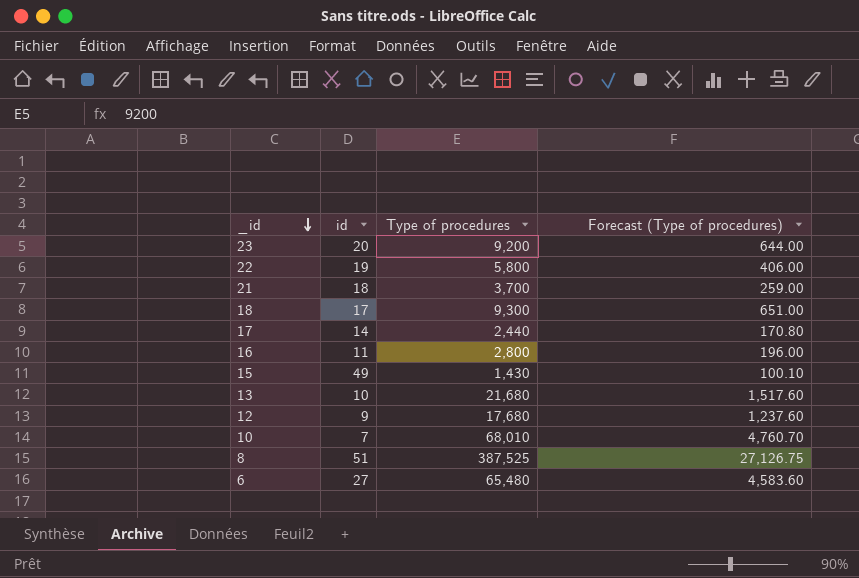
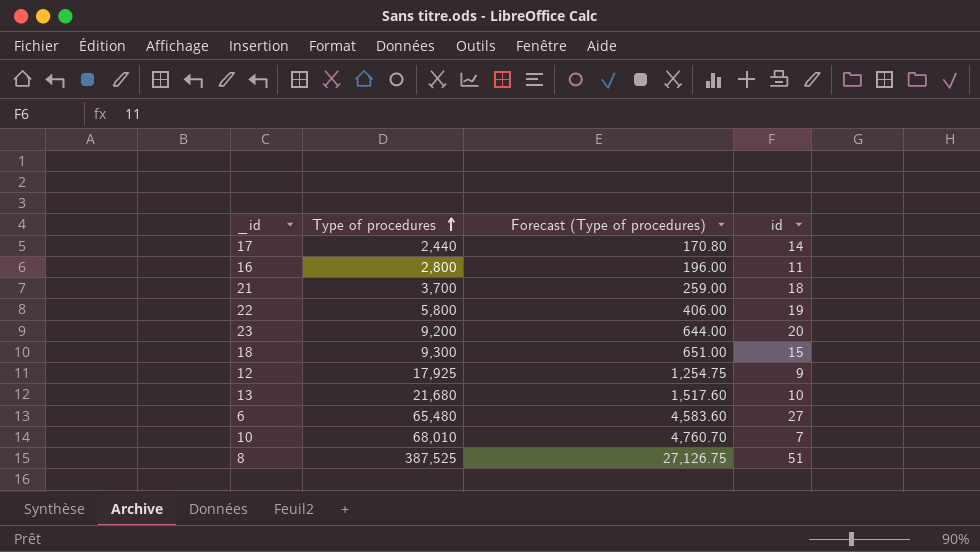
row order: _id descending -> Type of procedures ascending
column id | position: 2 -> 4
row 15: 49 | 1,430 | 100.10 -> none
18 | id: 17 -> 15
12 | Type of procedures: 17,680 -> 17,925
12 | Forecast (Type of procedures): 1,237.60 -> 1,254.75

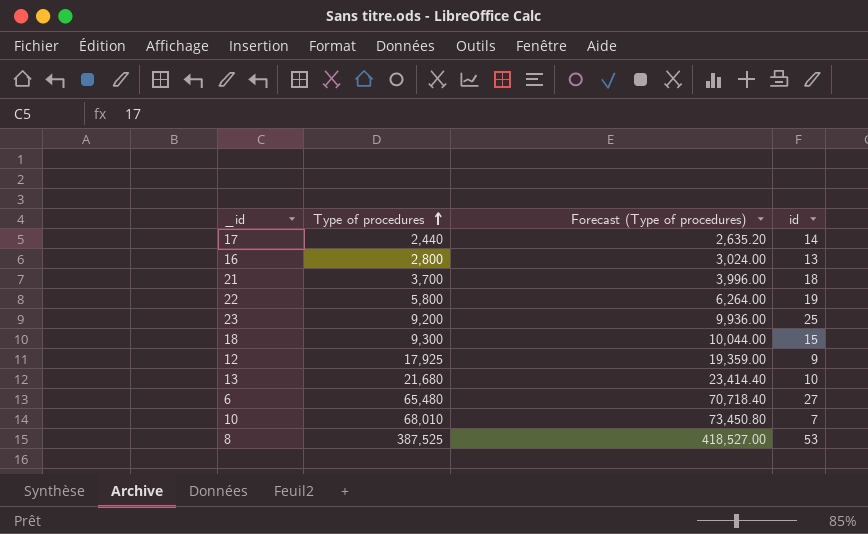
column Forecast (Type of procedures) | formula: [Type of procedures] * 0.07 -> [Type of procedures] * 1.08
16 | id: 11 -> 13
23 | id: 20 -> 25
8 | id: 51 -> 53

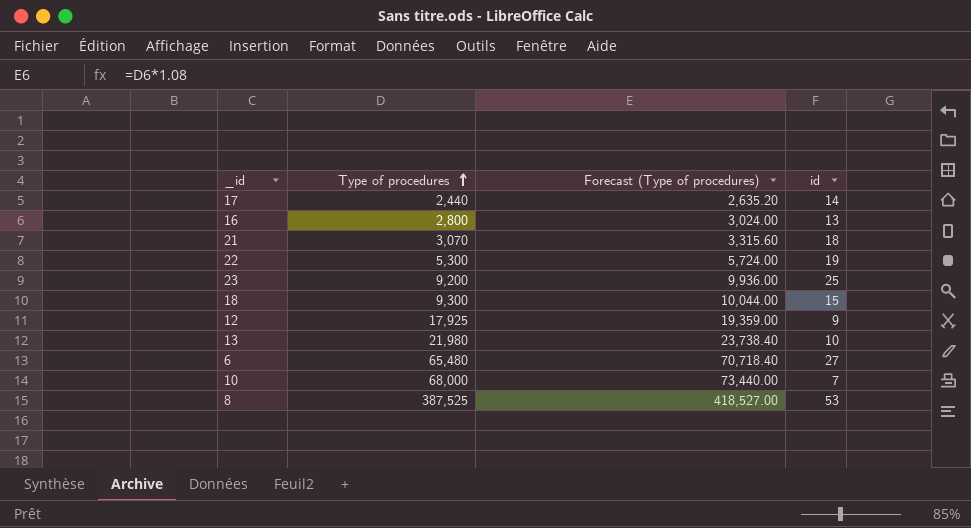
21 | Type of procedures: 3,700 -> 3,070
21 | Forecast (Type of procedures): 3,996.00 -> 3,315.60
22 | Type of procedures: 5,800 -> 5,300
22 | Forecast (Type of procedures): 6,264.00 -> 5,724.00
13 | Type of procedures: 21,680 -> 21,980
13 | Forecast (Type of procedures): 23,414.40 -> 23,738.40
10 | Type of procedures: 68,010 -> 68,000
10 | Forecast (Type of procedures): 73,450.80 -> 73,440.00

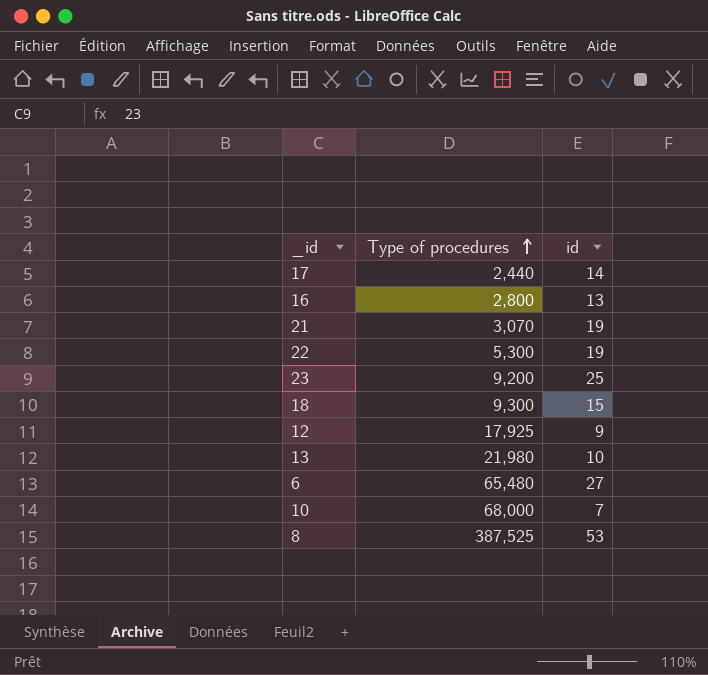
column Forecast (Type of procedures) | formula: [Type of procedures] * 1.08 -> none
21 | id: 18 -> 19

